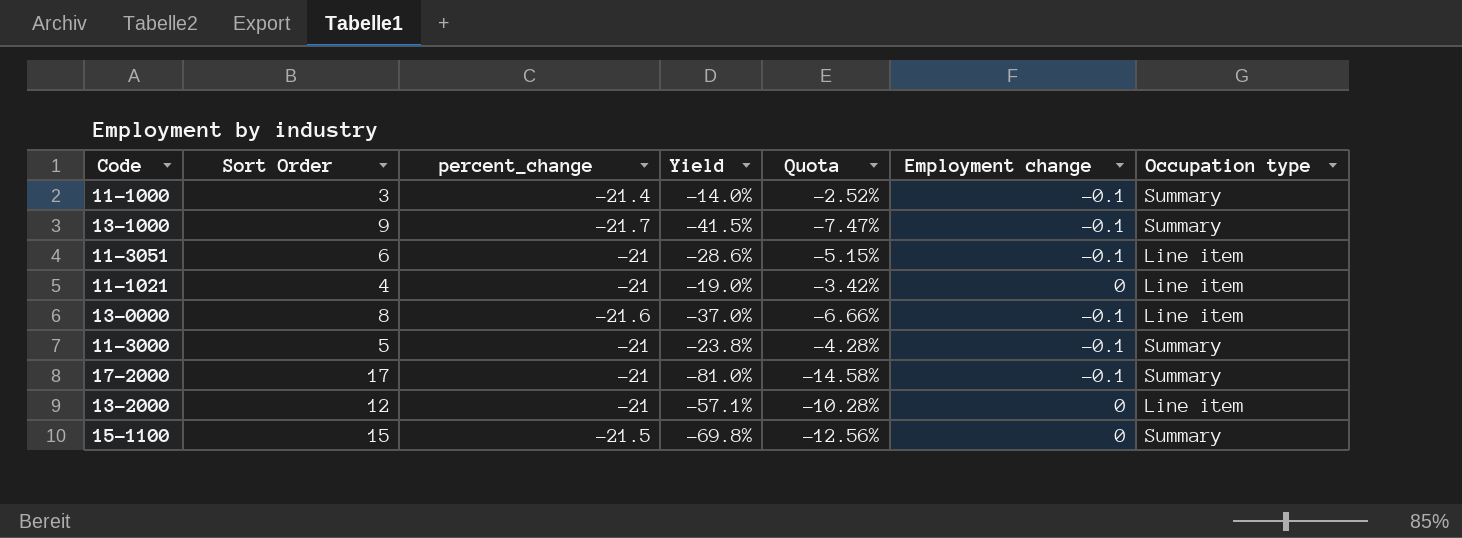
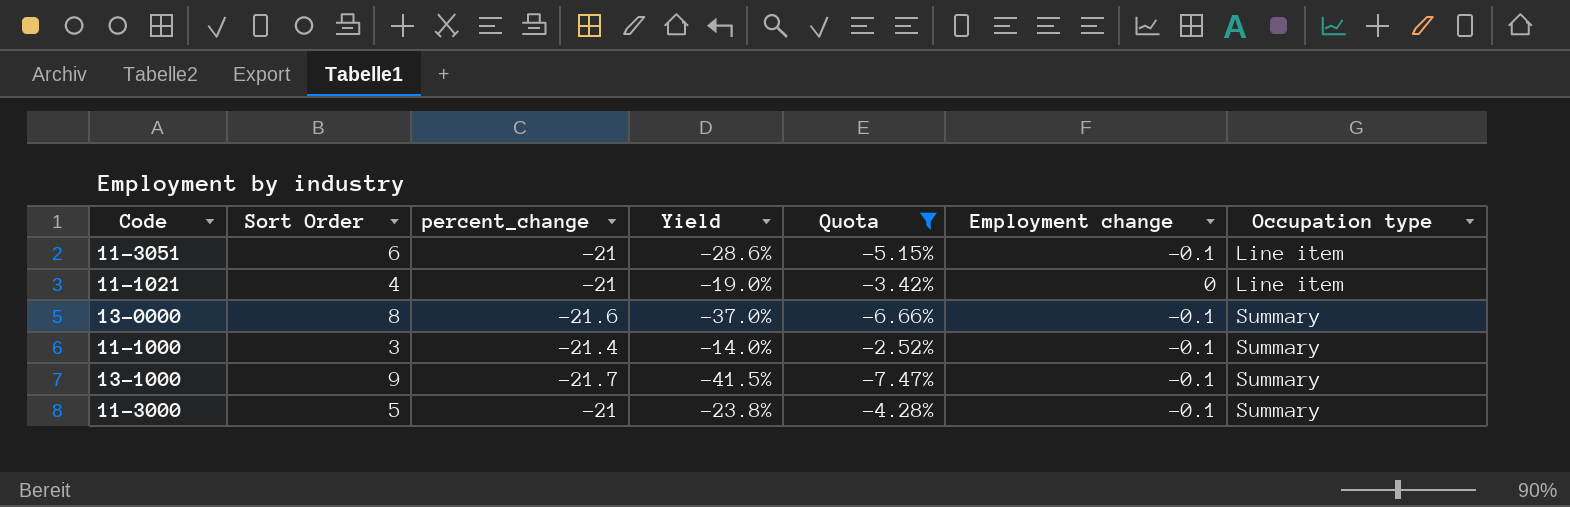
filter: none -> Quota >= -7.47%
row order: none -> Occupation type ascending
13-0000 | Occupation type: Line item -> Summary

